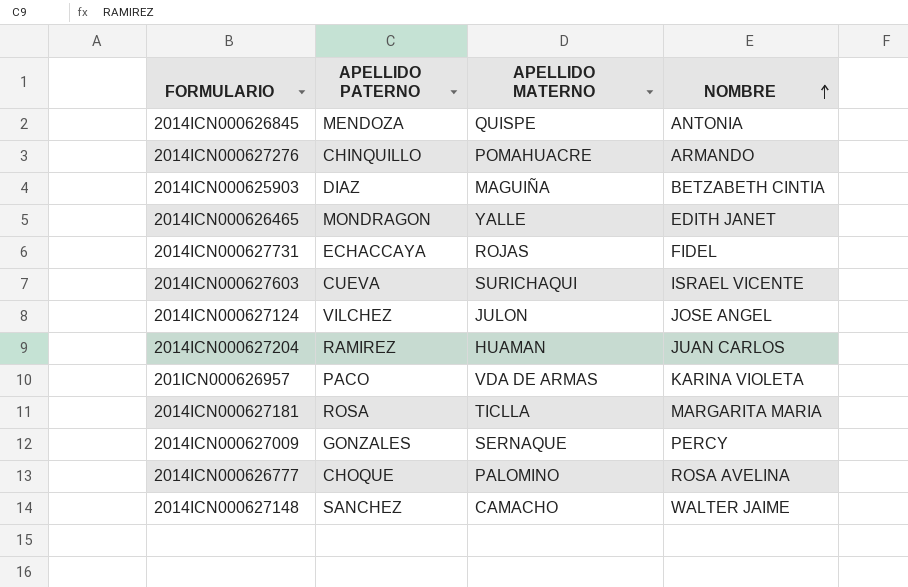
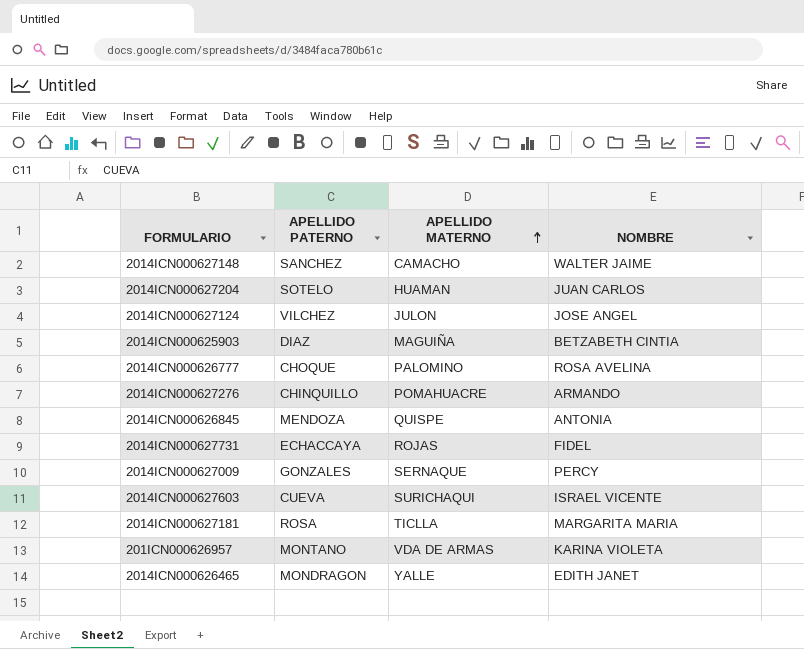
row order: NOMBRE ascending -> APELLIDO MATERNO ascending
2014ICN000627204 | APELLIDO PATERNO: RAMIREZ -> SOTELO
201ICN000626957 | APELLIDO PATERNO: PACO -> MONTANO

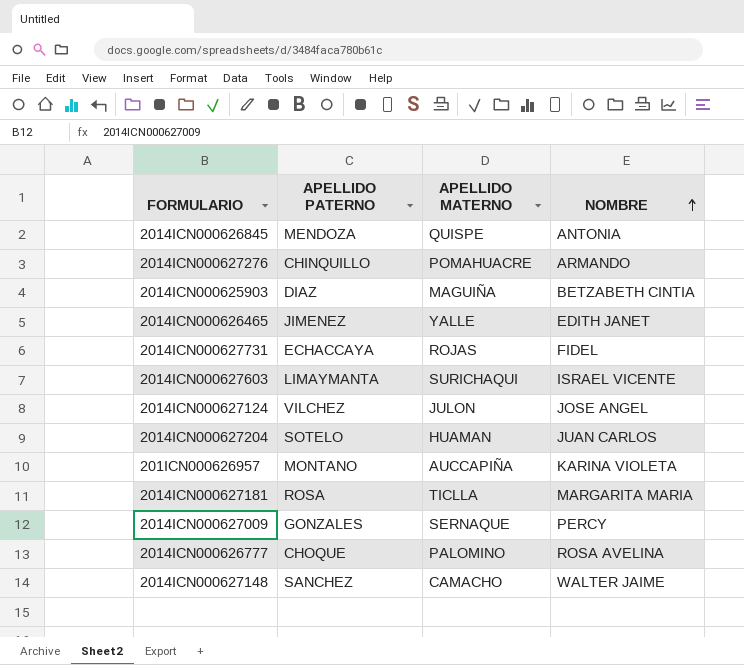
row order: APELLIDO MATERNO ascending -> NOMBRE ascending
2014ICN000626465 | APELLIDO PATERNO: MONDRAGON -> JIMENEZ
2014ICN000627603 | APELLIDO PATERNO: CUEVA -> LIMAYMANTA
201ICN000626957 | APELLIDO MATERNO: VDA DE ARMAS -> AUCCAPIÑA

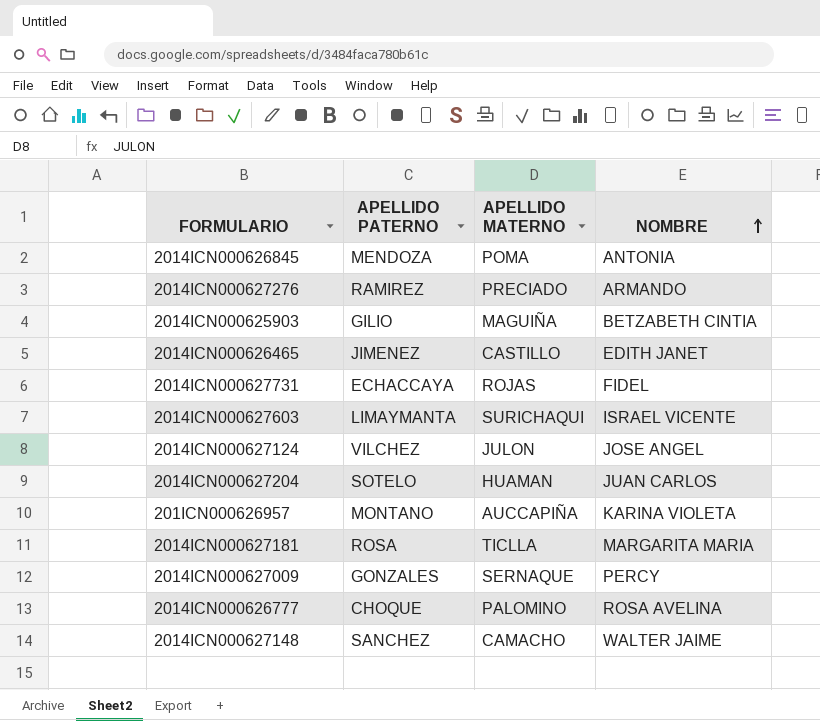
2014ICN000626845 | APELLIDO MATERNO: QUISPE -> POMA
2014ICN000627276 | APELLIDO PATERNO: CHINQUILLO -> RAMIREZ
2014ICN000627276 | APELLIDO MATERNO: POMAHUACRE -> PRECIADO
2014ICN000625903 | APELLIDO PATERNO: DIAZ -> GILIO
2014ICN000626465 | APELLIDO MATERNO: YALLE -> CASTILLO

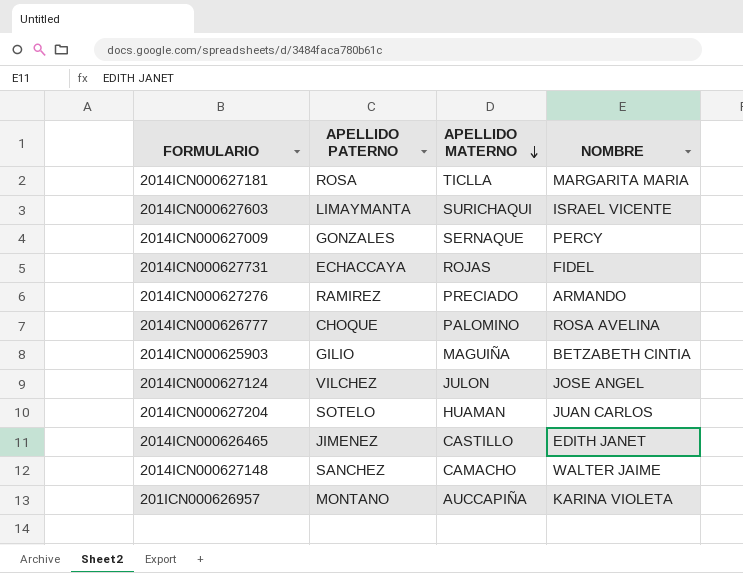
row order: NOMBRE ascending -> APELLIDO MATERNO descending
row 2014ICN000626845: MENDOZA | POMA | ANTONIA -> none

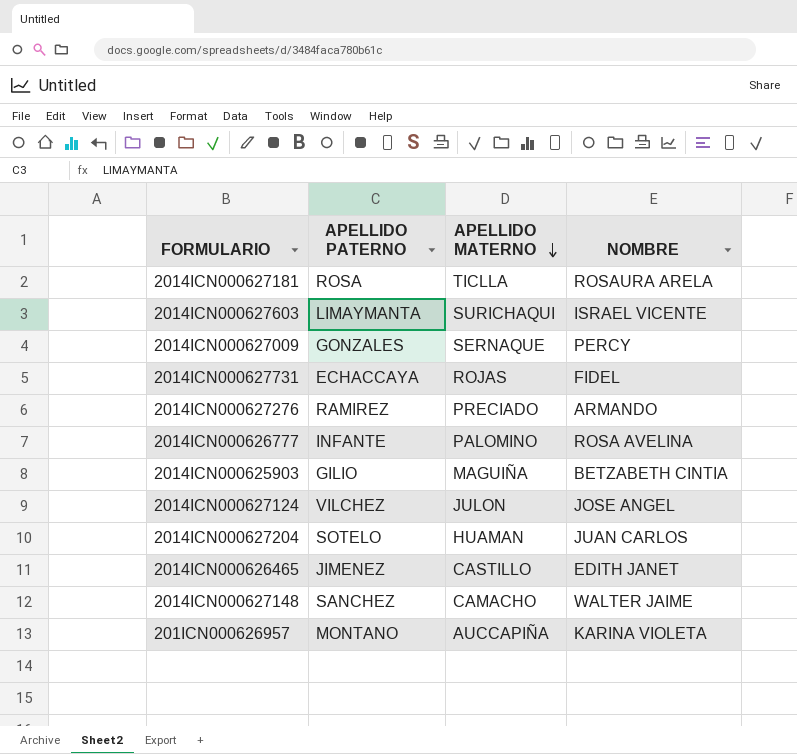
2014ICN000627181 | NOMBRE: MARGARITA MARIA -> ROSAURA ARELA
2014ICN000626777 | APELLIDO PATERNO: CHOQUE -> INFANTE

